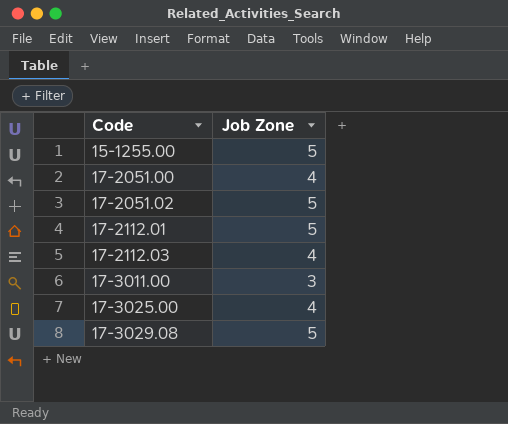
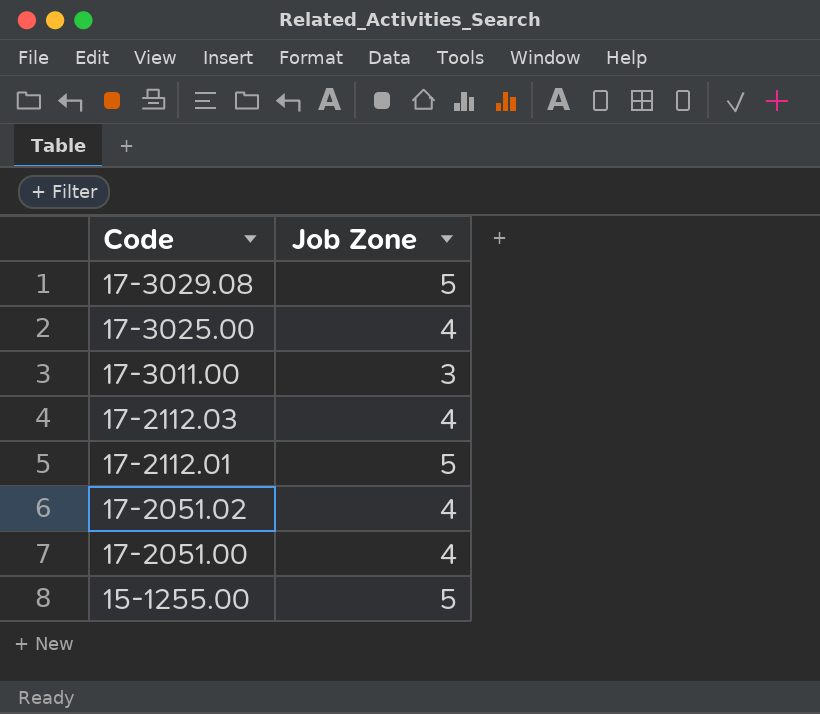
row order: Code ascending -> Code descending
17-2051.02 | Job Zone: 5 -> 4

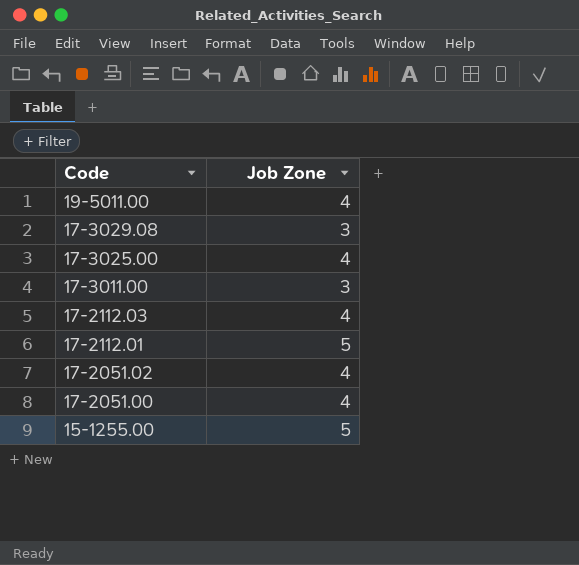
row 19-5011.00: none -> 4
17-3029.08 | Job Zone: 5 -> 3

